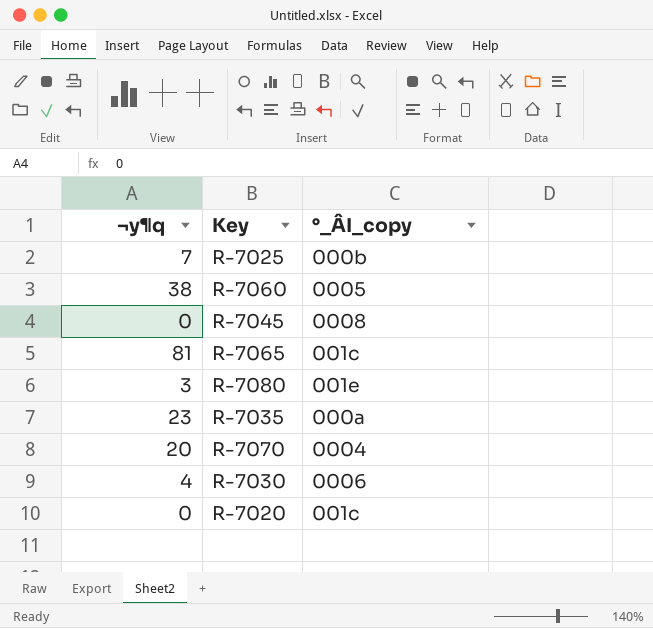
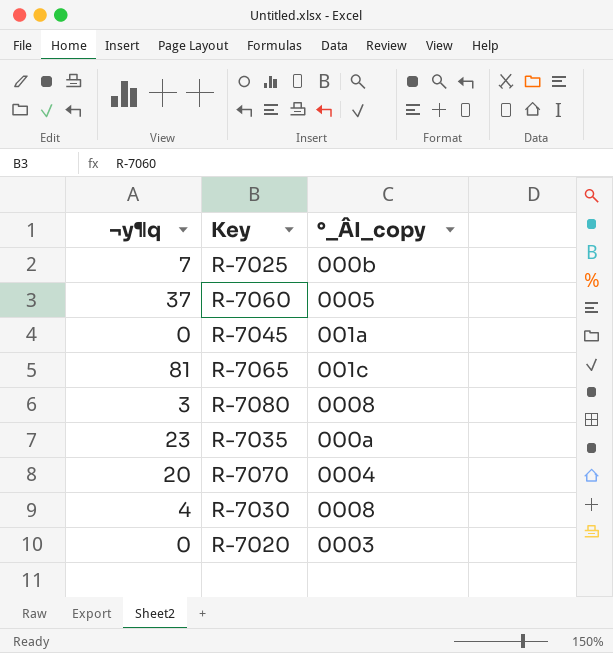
R-7060 | ¬y¶q: 38 -> 37
R-7045 | °_ÂI_copy: 0008 -> 001a
R-7080 | °_ÂI_copy: 001e -> 0008
R-7030 | °_ÂI_copy: 0006 -> 0008
R-7020 | °_ÂI_copy: 001c -> 0003

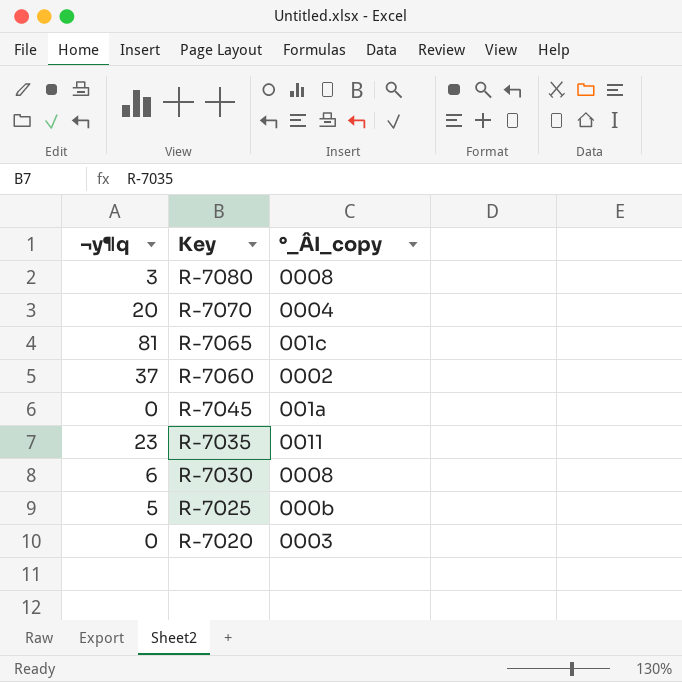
row order: none -> Key descending
R-7060 | °_ÂI_copy: 0005 -> 0002
R-7035 | °_ÂI_copy: 000a -> 0011
R-7030 | ¬y¶q: 4 -> 6
R-7025 | ¬y¶q: 7 -> 5

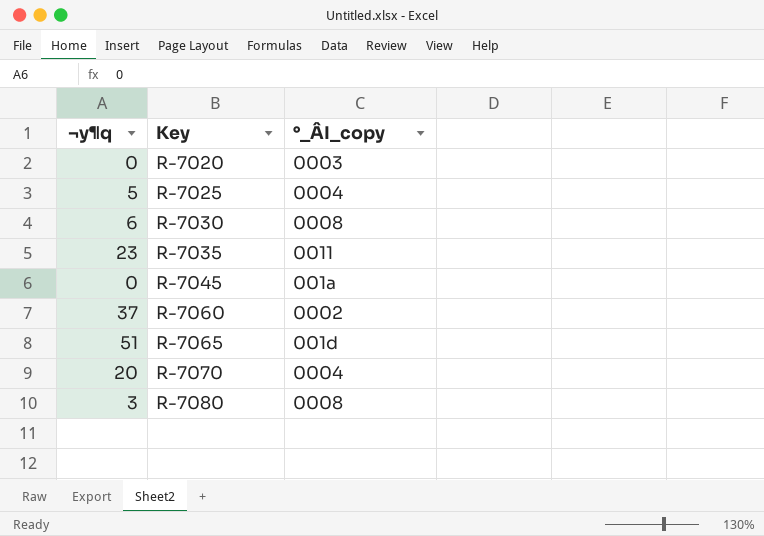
row order: Key descending -> Key ascending
R-7025 | °_ÂI_copy: 000b -> 0004
R-7065 | ¬y¶q: 81 -> 51
R-7065 | °_ÂI_copy: 001c -> 001d

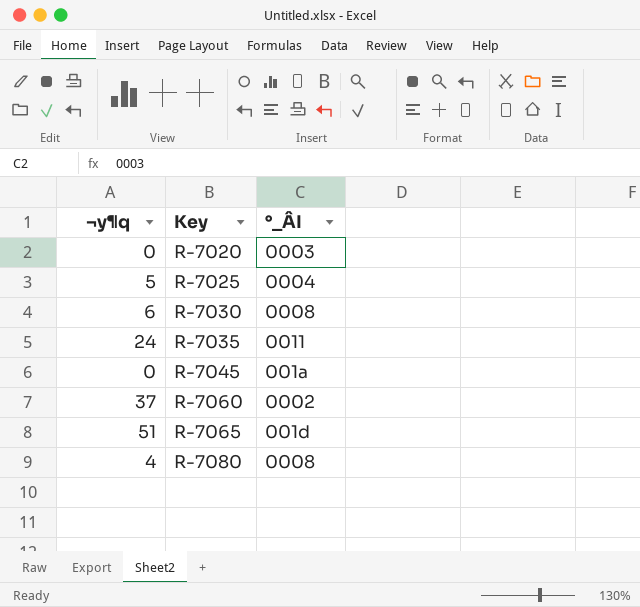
column name: °_ÂI_copy -> °_ÂI
row R-7070: 20 | 0004 -> none
R-7035 | ¬y¶q: 23 -> 24
R-7080 | ¬y¶q: 3 -> 4

